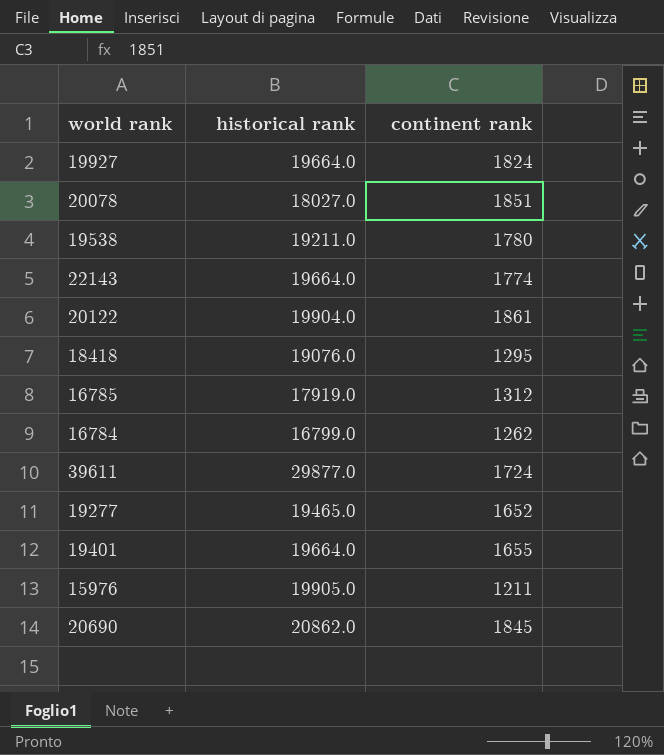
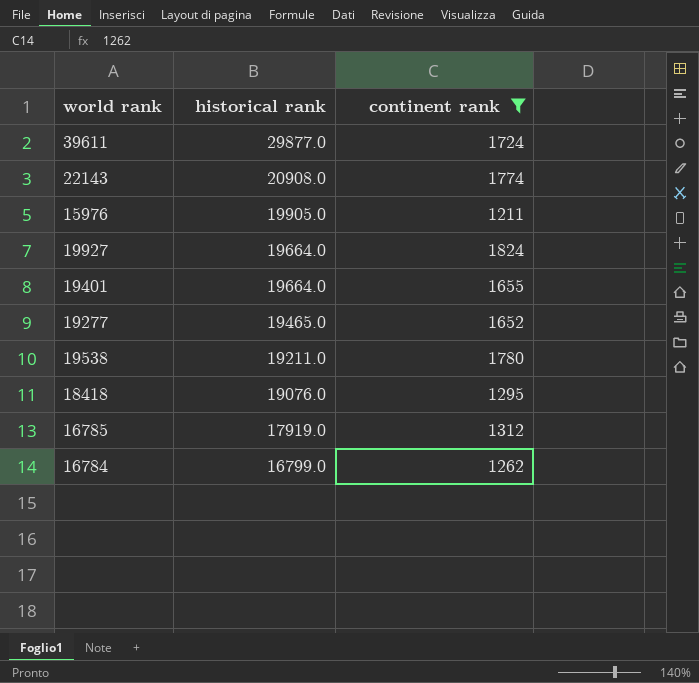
filter: none -> continent rank <= 1824
row order: none -> historical rank descending
22143 | historical rank: 19664.0 -> 20908.0

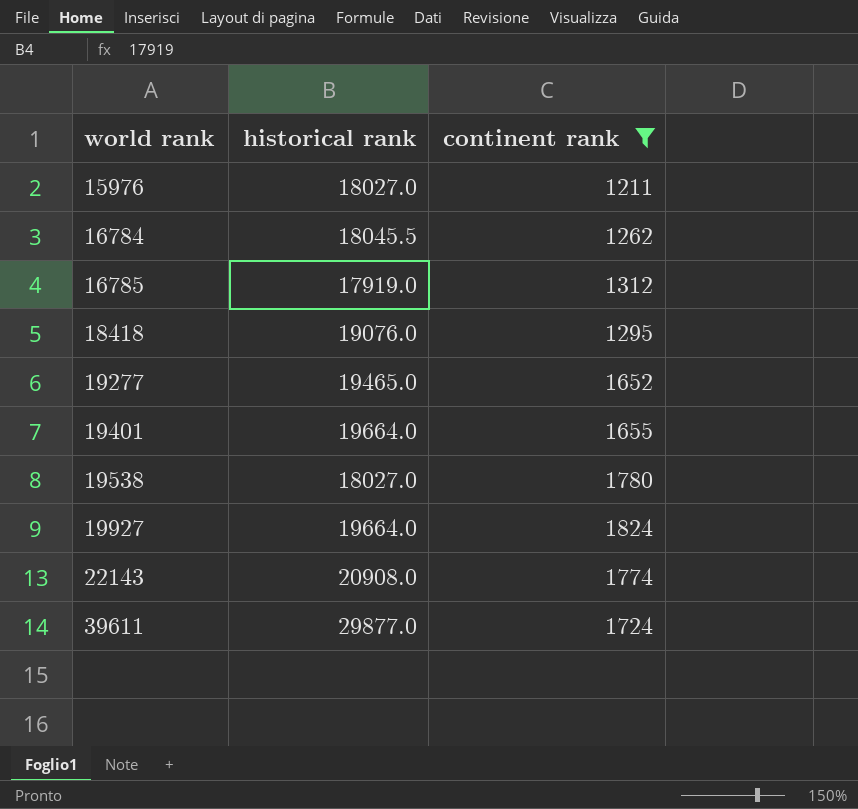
row order: historical rank descending -> world rank ascending
15976 | historical rank: 19905.0 -> 18027.0
16784 | historical rank: 16799.0 -> 18045.5
19538 | historical rank: 19211.0 -> 18027.0

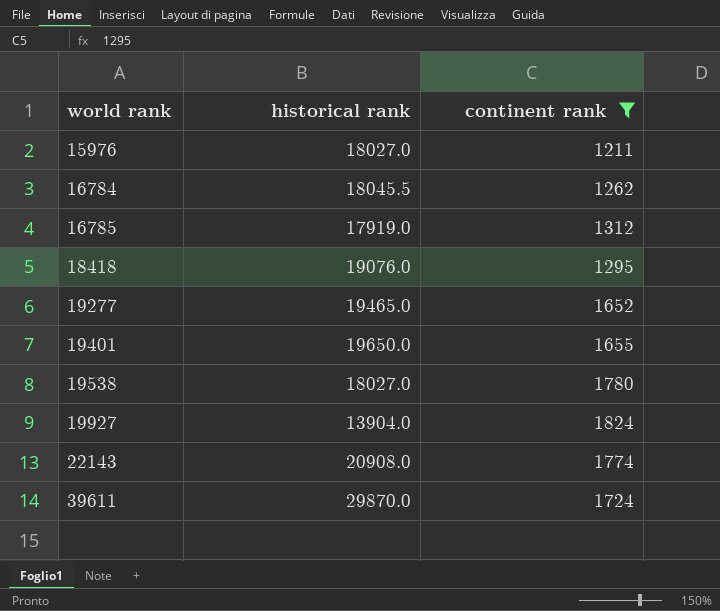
19401 | historical rank: 19664.0 -> 19650.0
19927 | historical rank: 19664.0 -> 13904.0
39611 | historical rank: 29877.0 -> 29870.0

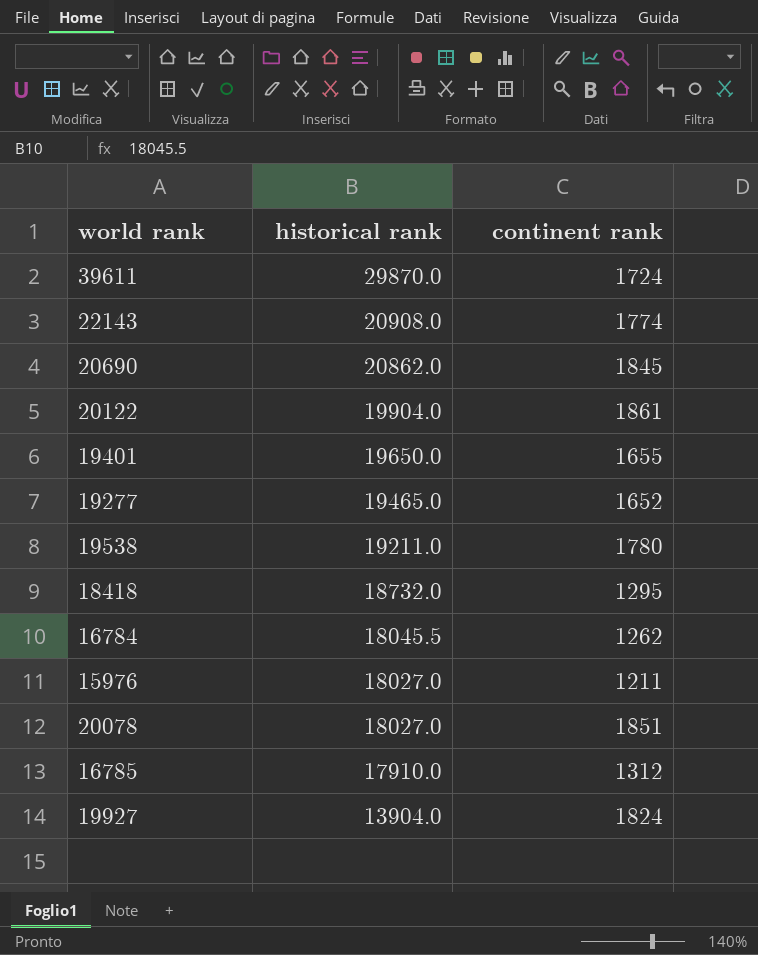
filter: continent rank <= 1824 -> none
row order: world rank ascending -> historical rank descending
19538 | historical rank: 18027.0 -> 19211.0
18418 | historical rank: 19076.0 -> 18732.0
16785 | historical rank: 17919.0 -> 17910.0

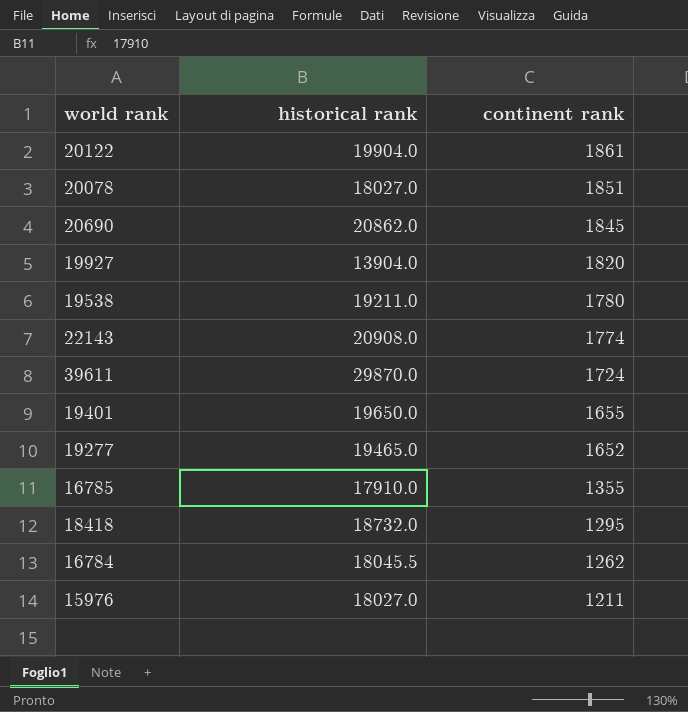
row order: historical rank descending -> continent rank descending
19927 | continent rank: 1824 -> 1820
16785 | continent rank: 1312 -> 1355

